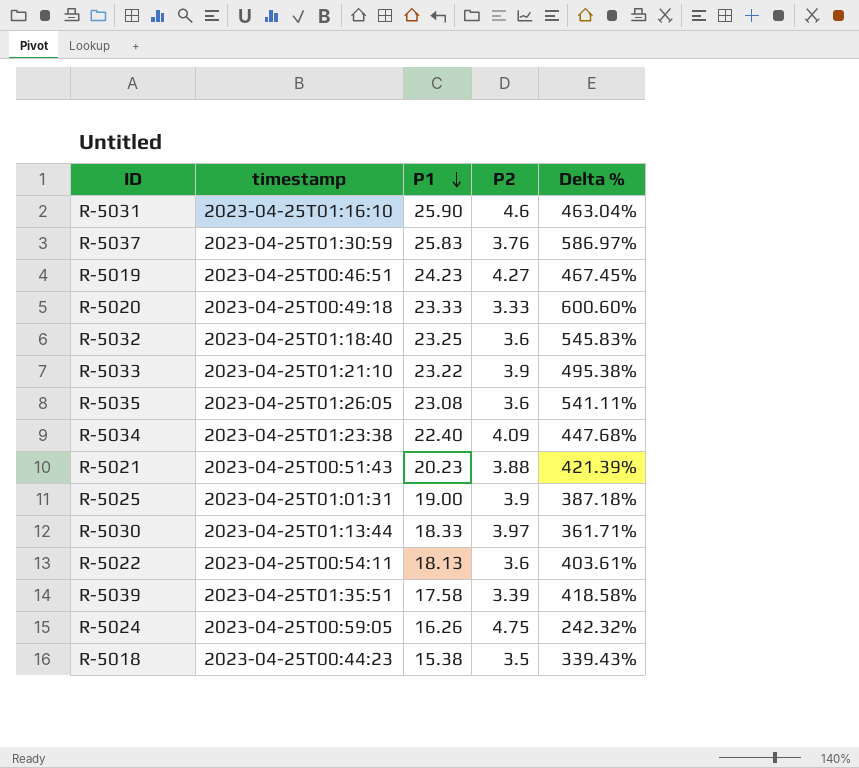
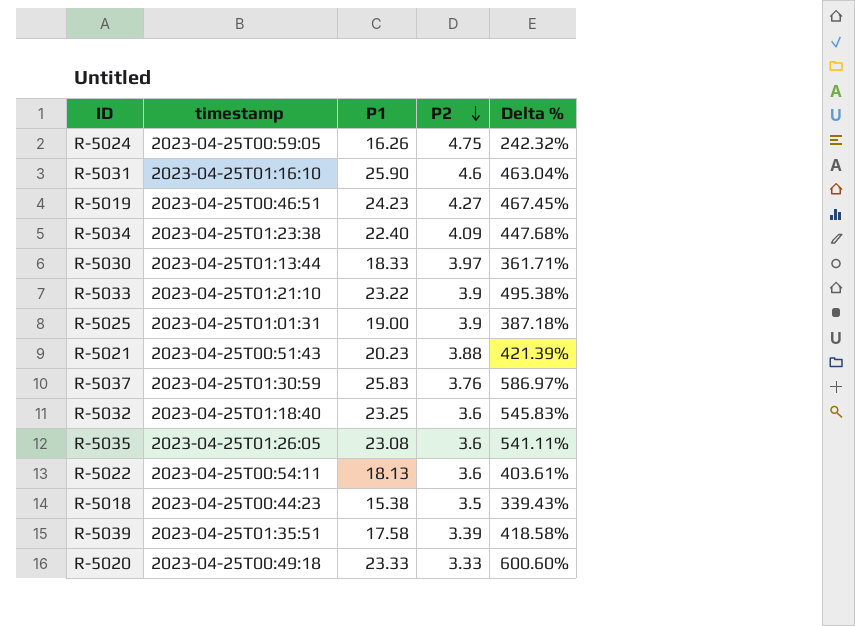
row order: P1 descending -> P2 descending

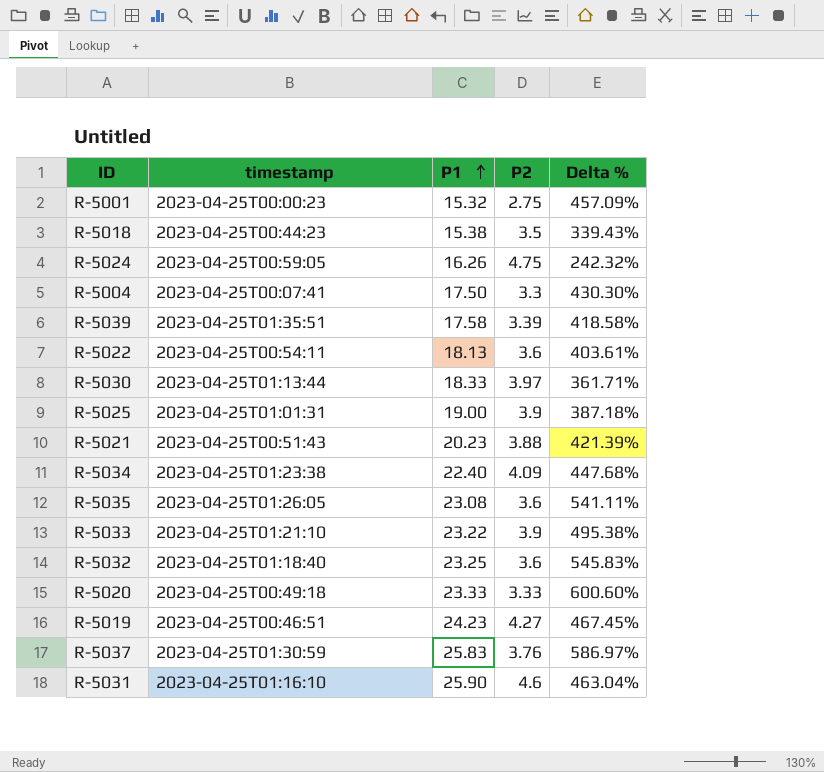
row order: P2 descending -> P1 ascending
row R-5001: none -> 2023-04-25T00:00:23 | 15.32 | 2.75 | 457.09%
row R-5004: none -> 2023-04-25T00:07:41 | 17.50 | 3.3 | 430.30%

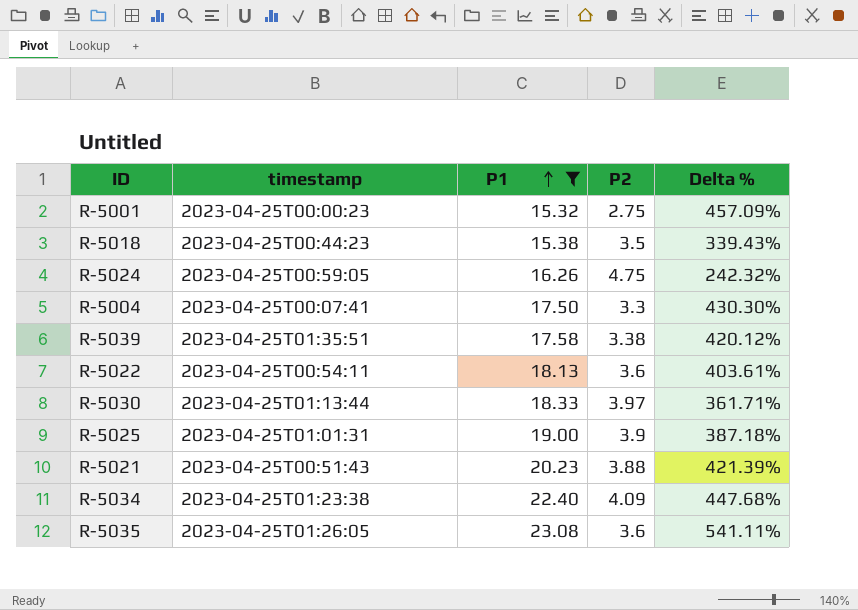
filter: none -> P1 <= 23.08
R-5039 | P2: 3.39 -> 3.38
R-5039 | Delta %: 418.58% -> 420.12%

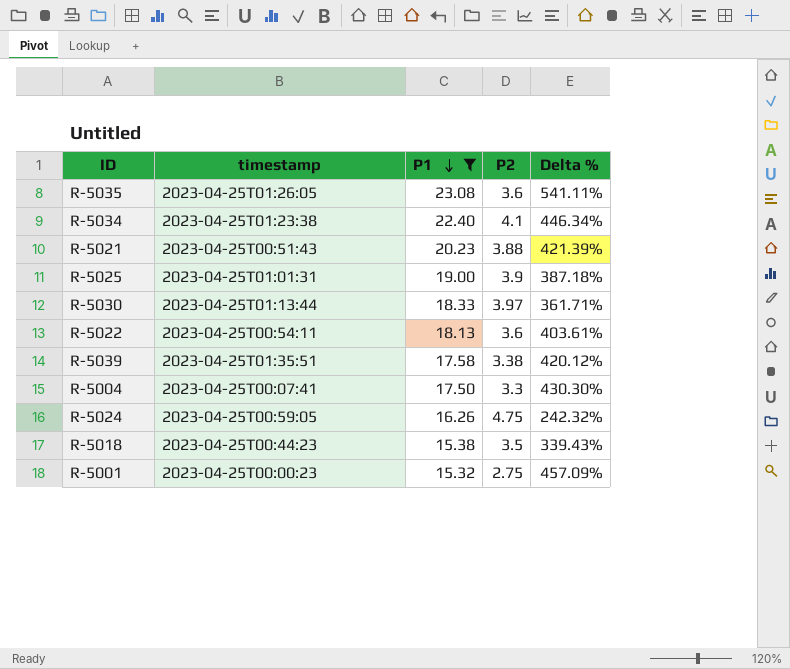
row order: P1 ascending -> P1 descending
R-5034 | P2: 4.09 -> 4.1
R-5034 | Delta %: 447.68% -> 446.34%

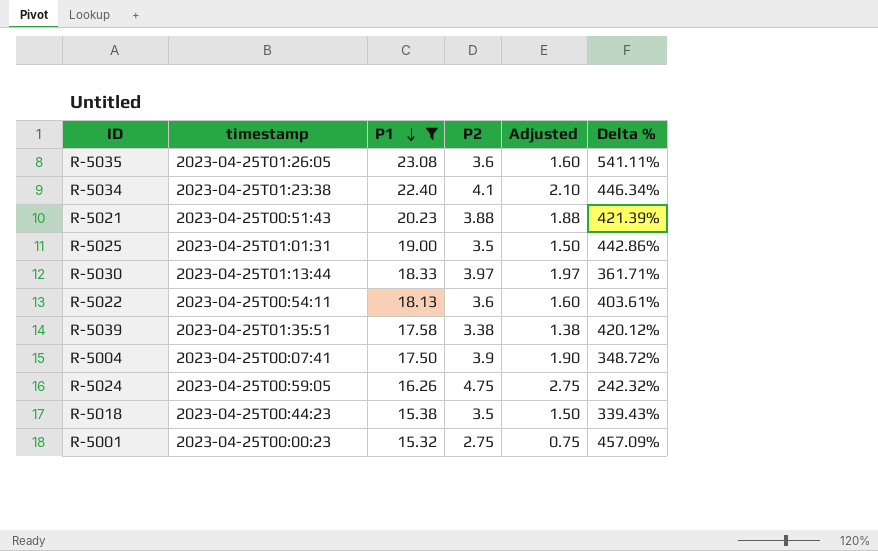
column Adjusted | formula: none -> [P2] - 2
R-5025 | P2: 3.9 -> 3.5
R-5025 | Delta %: 387.18% -> 442.86%
R-5004 | P2: 3.3 -> 3.9
R-5004 | Delta %: 430.30% -> 348.72%

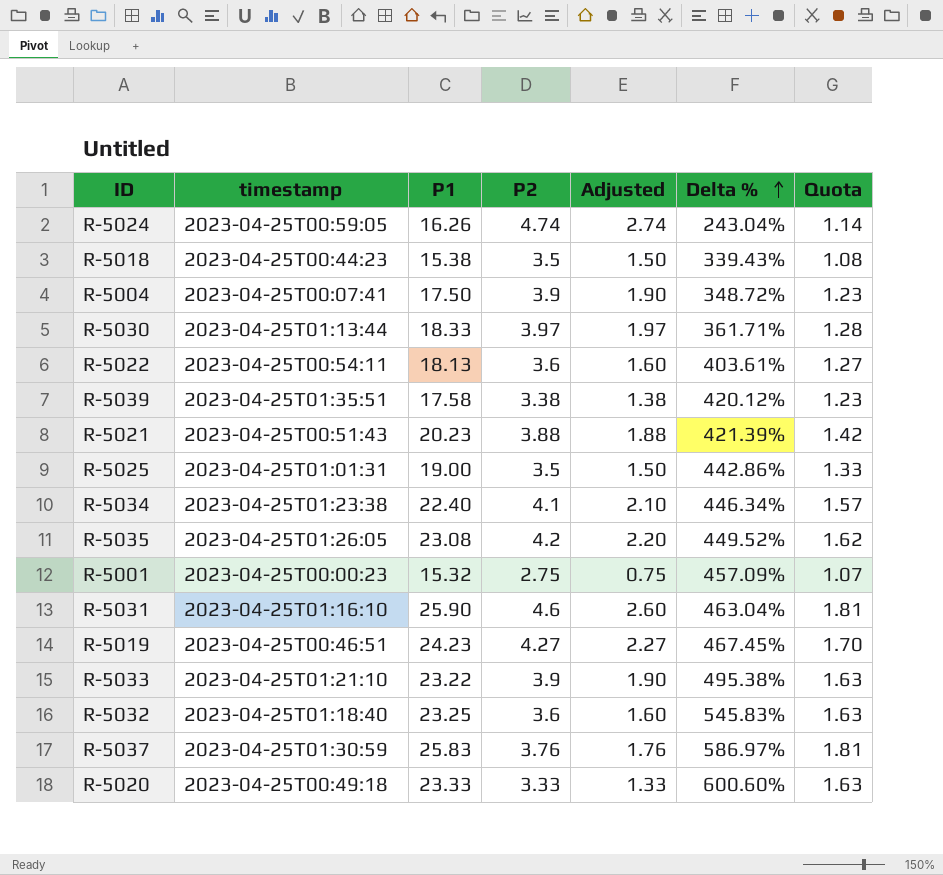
filter: P1 <= 23.08 -> none
row order: P1 descending -> Delta % ascending
column Quota | formula: none -> [P1] * 0.07
R-5024 | P2: 4.75 -> 4.74
R-5024 | Adjusted: 2.75 -> 2.74
R-5024 | Delta %: 242.32% -> 243.04%
R-5035 | P2: 3.6 -> 4.2
R-5035 | Adjusted: 1.60 -> 2.20
R-5035 | Delta %: 541.11% -> 449.52%

